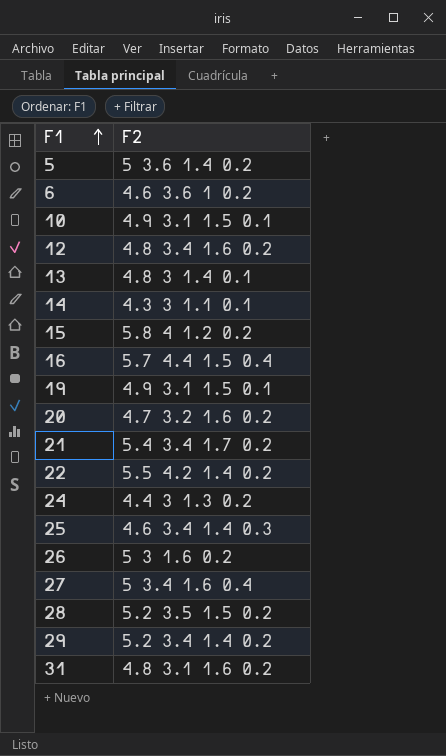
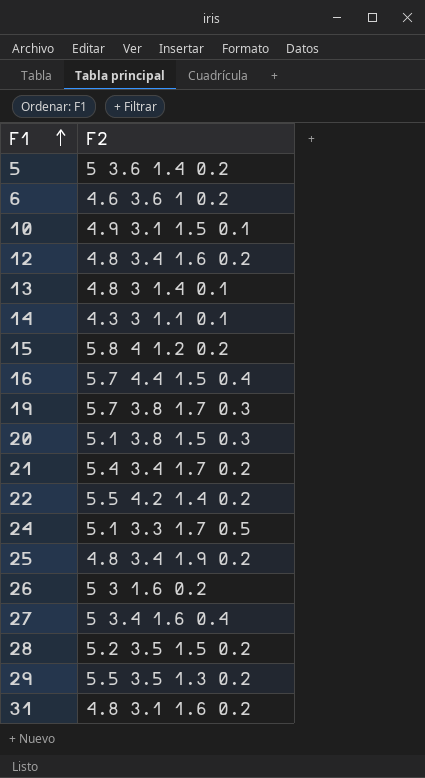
19 | F2: 4.9 3.1 1.5 0.1 -> 5.7 3.8 1.7 0.3
20 | F2: 4.7 3.2 1.6 0.2 -> 5.1 3.8 1.5 0.3
24 | F2: 4.4 3 1.3 0.2 -> 5.1 3.3 1.7 0.5
25 | F2: 4.6 3.4 1.4 0.3 -> 4.8 3.4 1.9 0.2
29 | F2: 5.2 3.4 1.4 0.2 -> 5.5 3.5 1.3 0.2

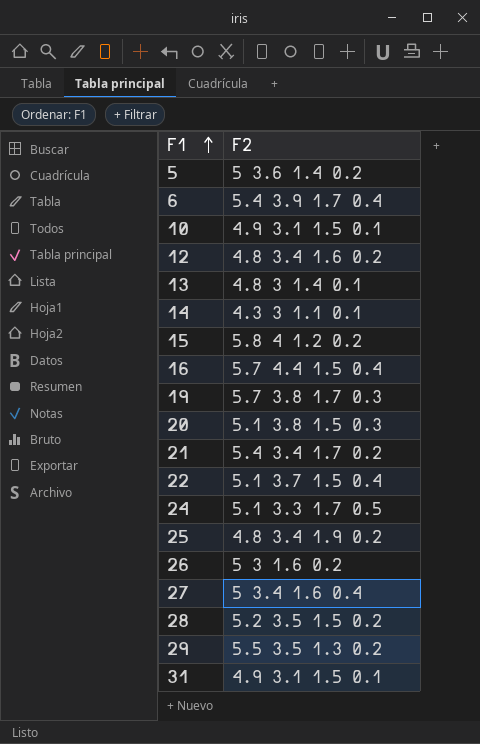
6 | F2: 4.6 3.6 1 0.2 -> 5.4 3.9 1.7 0.4
22 | F2: 5.5 4.2 1.4 0.2 -> 5.1 3.7 1.5 0.4
31 | F2: 4.8 3.1 1.6 0.2 -> 4.9 3.1 1.5 0.1

